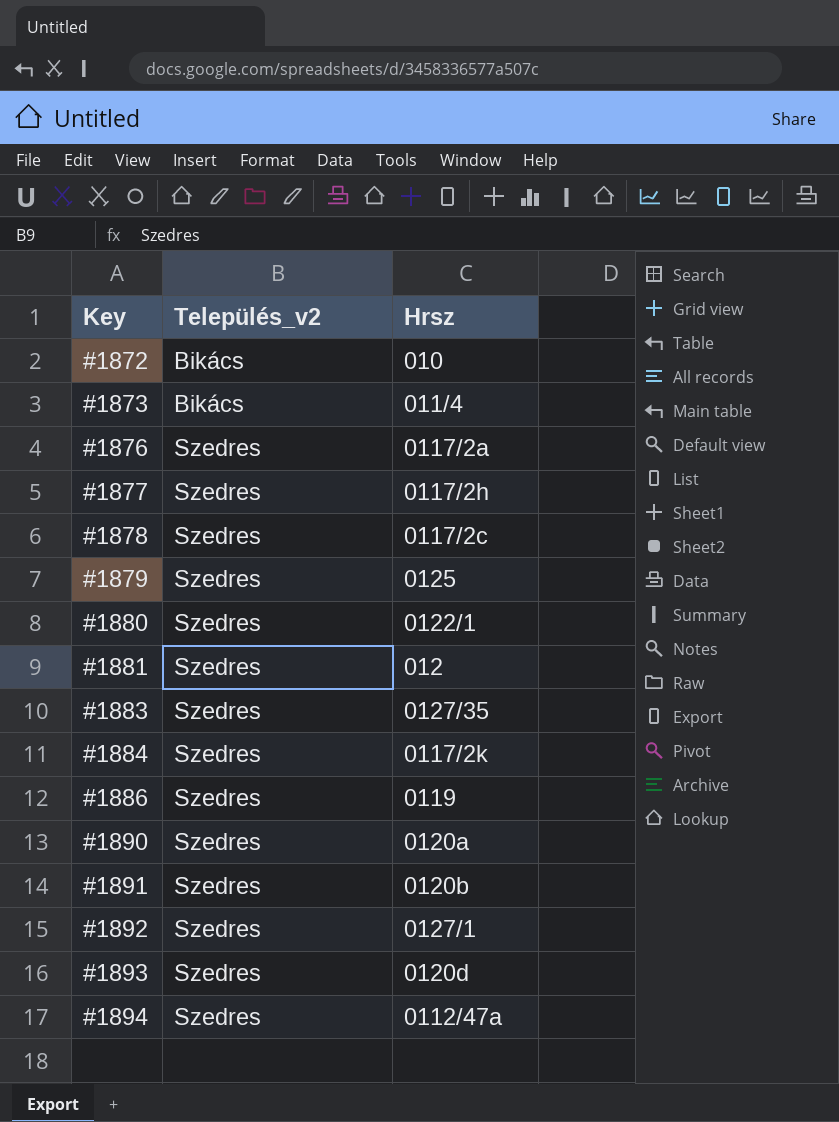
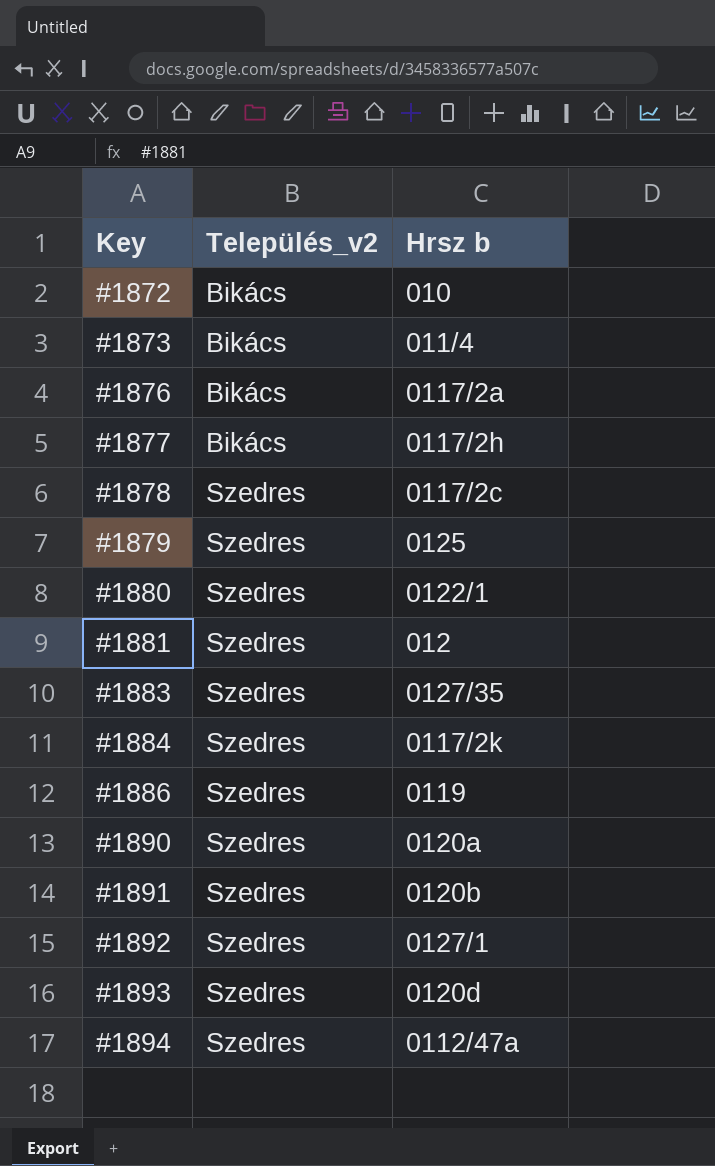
column name: Hrsz -> Hrsz b
#1876 | Település_v2: Szedres -> Bikács
#1877 | Település_v2: Szedres -> Bikács

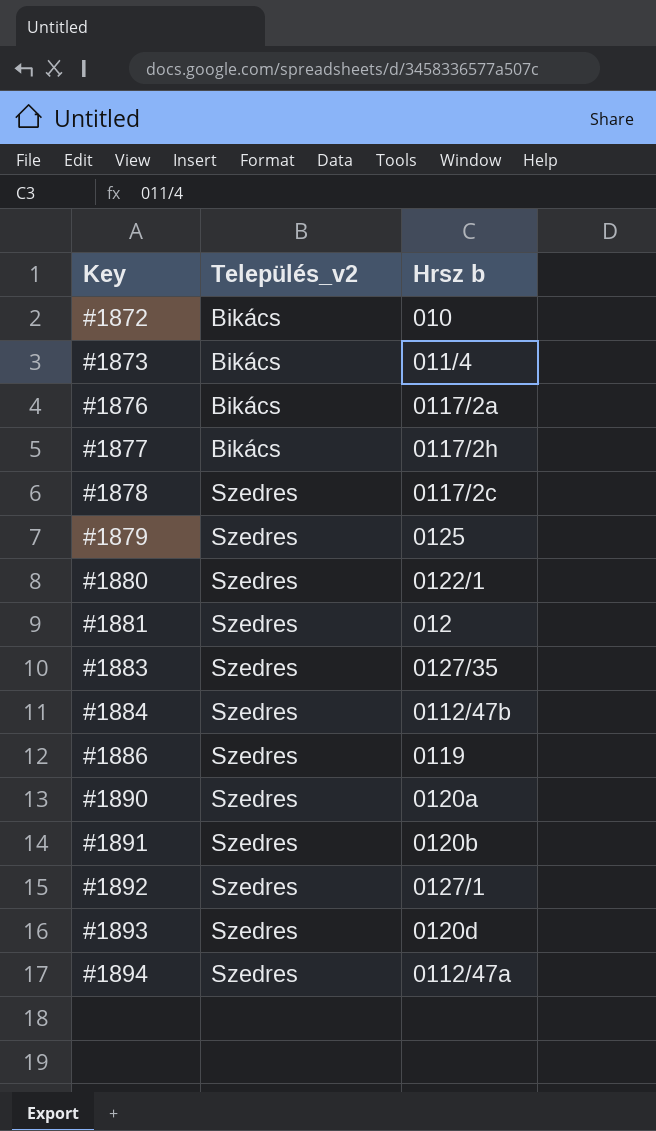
#1884 | Hrsz b: 0117/2k -> 0112/47b

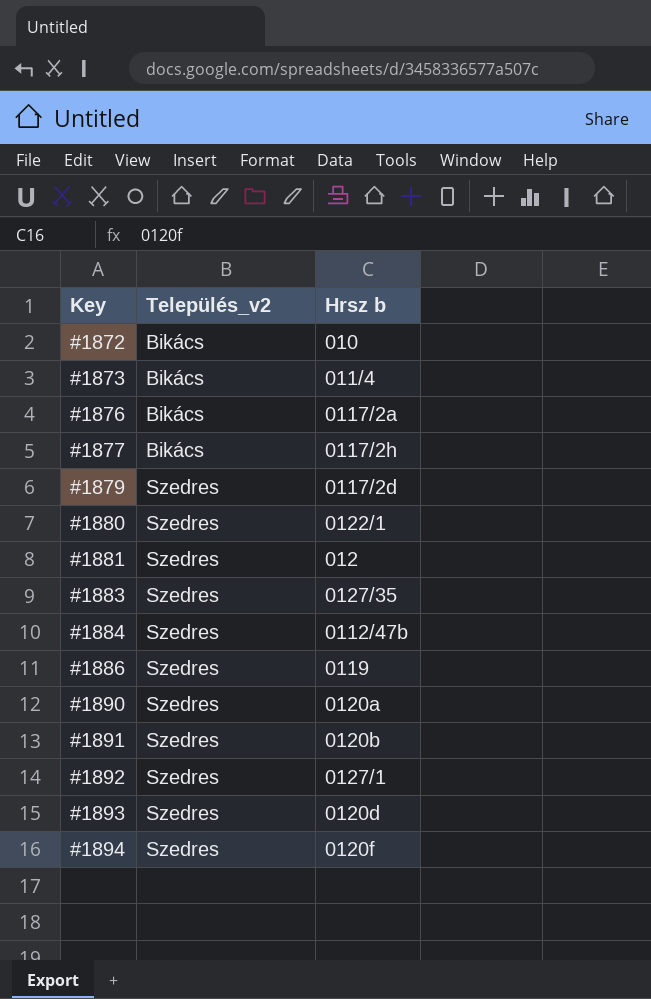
row #1878: Szedres | 0117/2c -> none
#1879 | Hrsz b: 0125 -> 0117/2d
#1894 | Hrsz b: 0112/47a -> 0120f

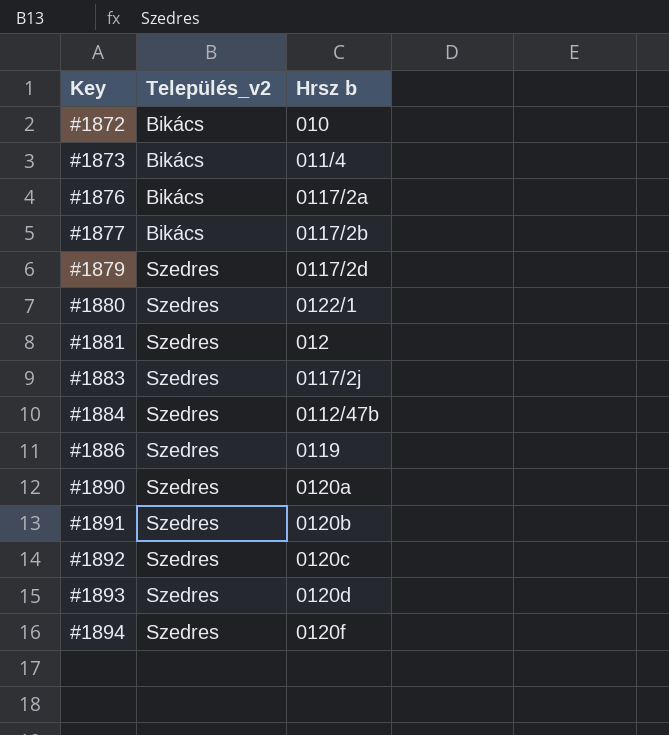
#1877 | Hrsz b: 0117/2h -> 0117/2b
#1883 | Hrsz b: 0127/35 -> 0117/2j
#1892 | Hrsz b: 0127/1 -> 0120c

